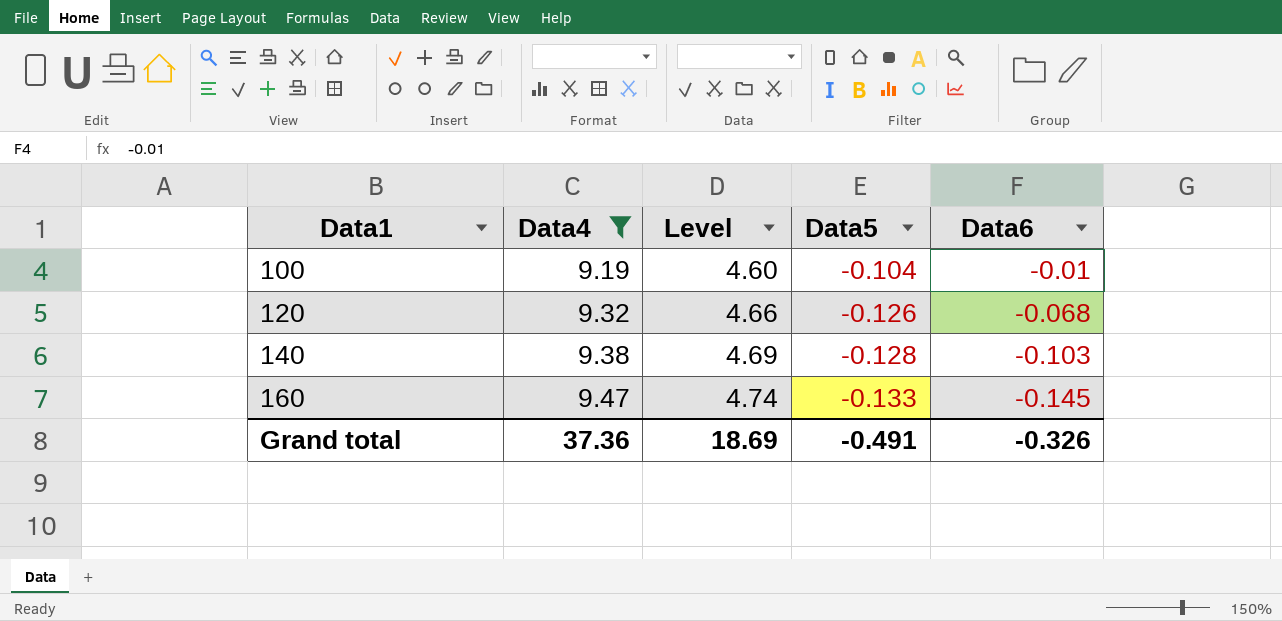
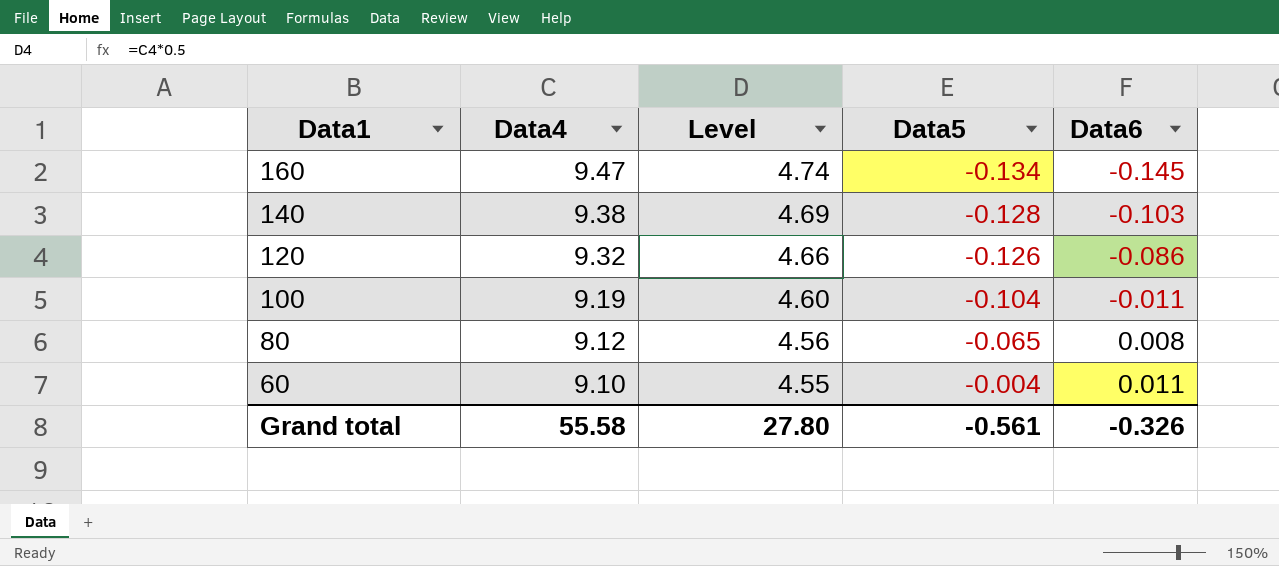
filter: Data4 >= 9.19 -> none
row order: Data1 ascending -> Data1 descending
160 | Data5: -0.133 -> -0.134
120 | Data6: -0.068 -> -0.086
100 | Data6: -0.01 -> -0.011
Grand total | Data4: 37.36 -> 55.58
Grand total | Level: 18.69 -> 27.80
Grand total | Data5: -0.491 -> -0.561

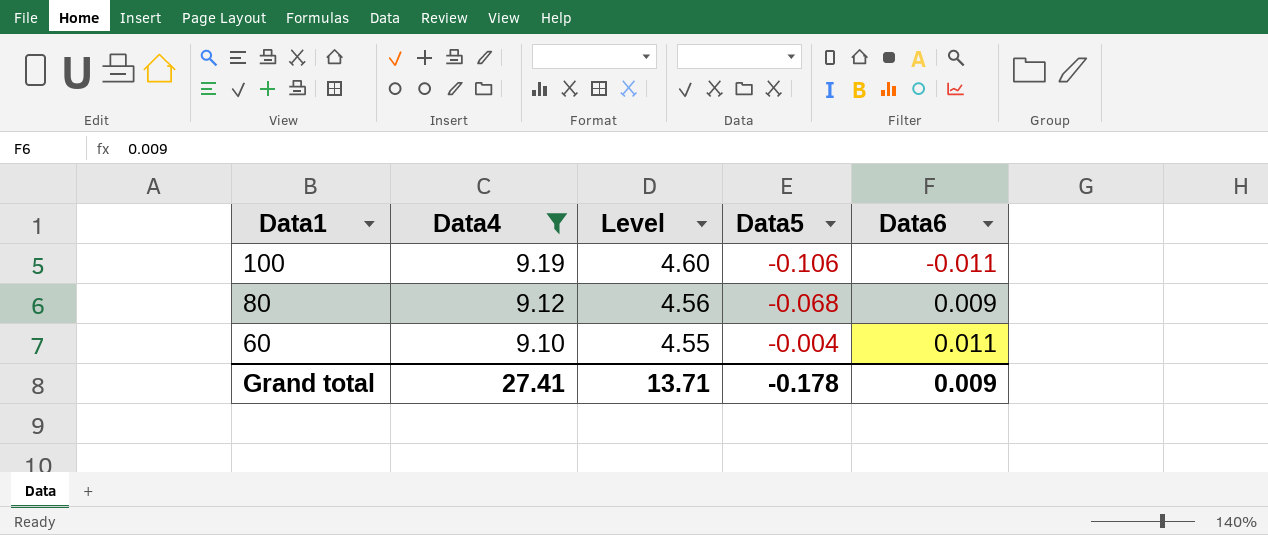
filter: none -> Data4 <= 9.19
100 | Data5: -0.104 -> -0.106
80 | Data5: -0.065 -> -0.068
80 | Data6: 0.008 -> 0.009
Grand total | Data4: 55.58 -> 27.41
Grand total | Level: 27.80 -> 13.71
Grand total | Data5: -0.561 -> -0.178
Grand total | Data6: -0.326 -> 0.009

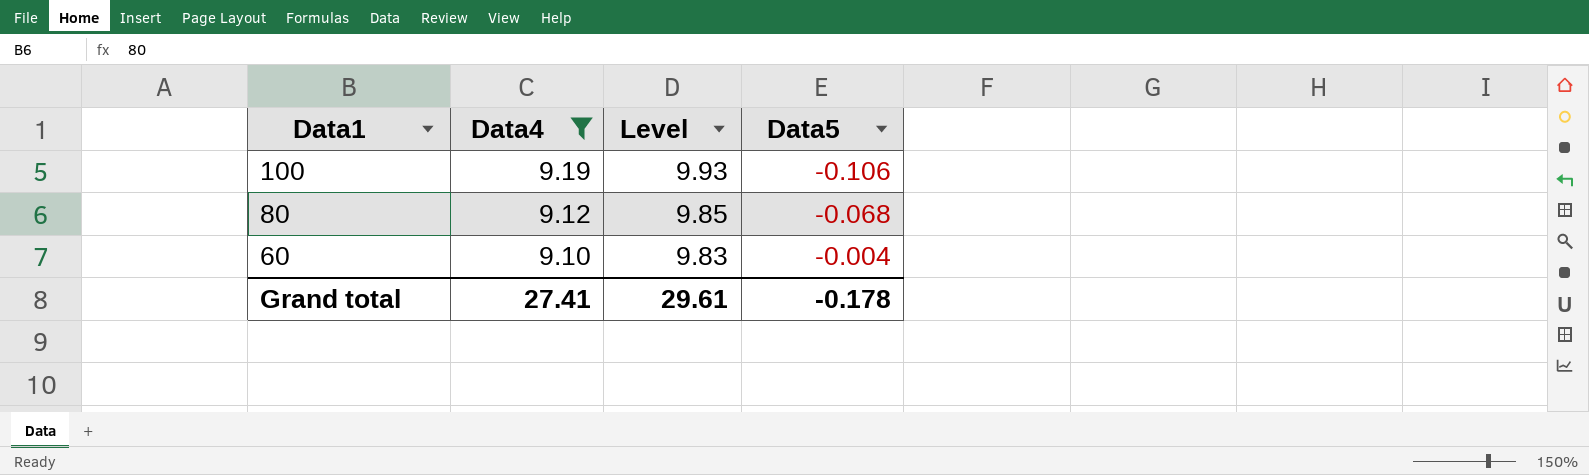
column Data6 | position: 5 -> none
column Level | formula: [Data4] * 0.5 -> [Data4] * 1.08
Grand total | Level: 13.71 -> 29.61

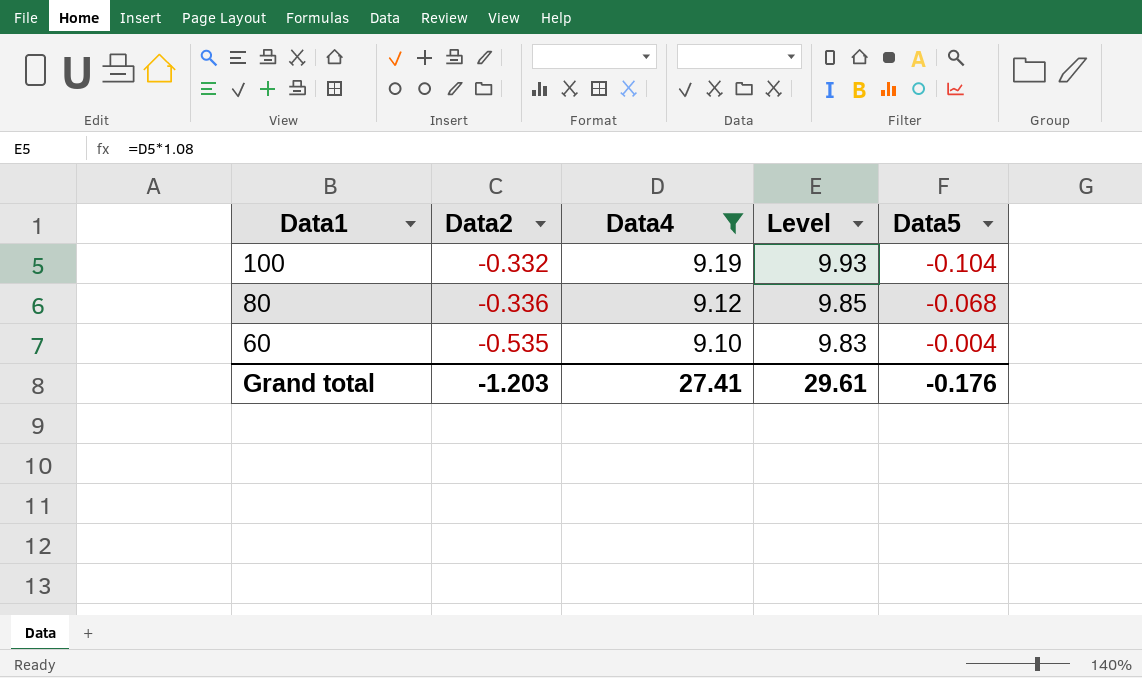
column Data2 | position: none -> 2
100 | Data5: -0.106 -> -0.104
Grand total | Data5: -0.178 -> -0.176

